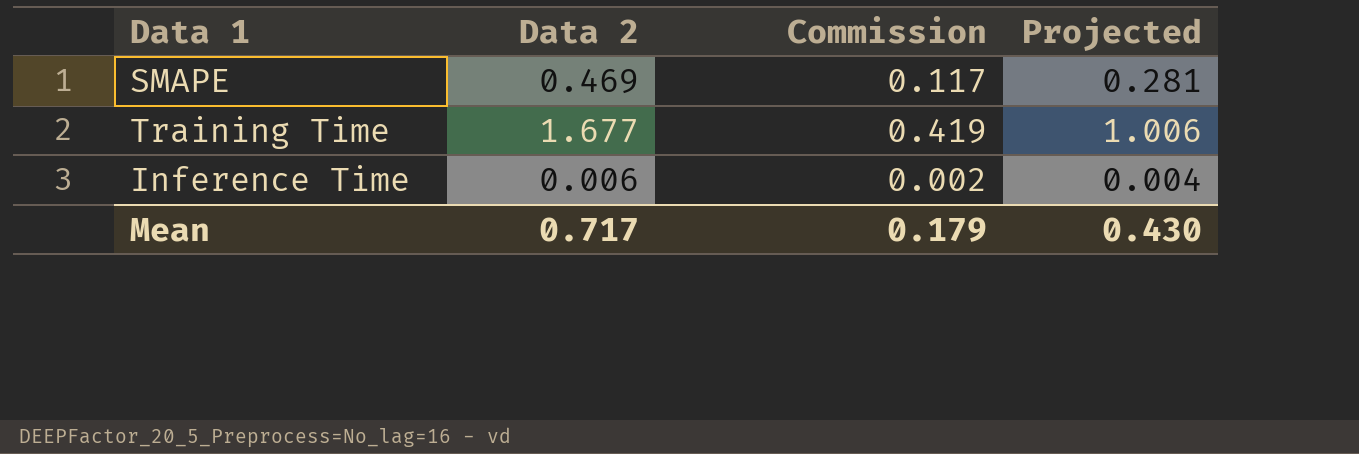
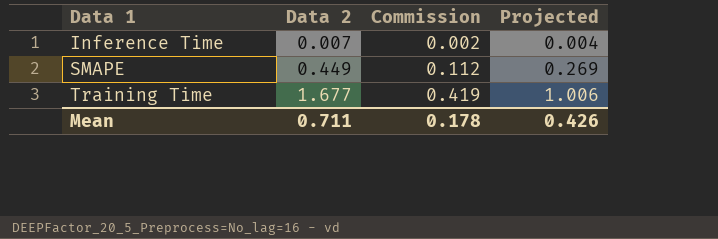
row order: none -> Data 1 ascending
Inference Time | Data 2: 0.006 -> 0.007
SMAPE | Data 2: 0.469 -> 0.449
SMAPE | Commission: 0.117 -> 0.112
SMAPE | Projected: 0.281 -> 0.269
Mean | Data 2: 0.717 -> 0.711
Mean | Commission: 0.179 -> 0.178
Mean | Projected: 0.430 -> 0.426

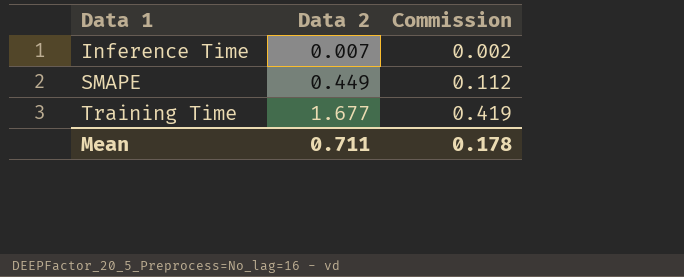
column Projected | formula: [Data 2] * 0.6 -> none

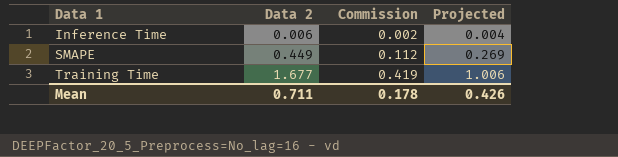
column Projected | formula: none -> [Data 2] * 0.6
Inference Time | Data 2: 0.007 -> 0.006

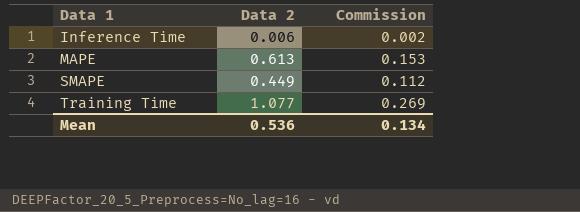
column Projected | formula: [Data 2] * 0.6 -> none
row MAPE: none -> 0.613 | 0.153
Training Time | Data 2: 1.677 -> 1.077
Training Time | Commission: 0.419 -> 0.269
Mean | Data 2: 0.711 -> 0.536
Mean | Commission: 0.178 -> 0.134

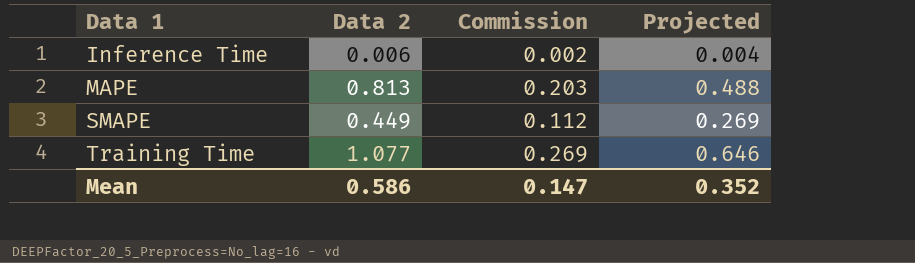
column Projected | formula: none -> [Data 2] * 0.6
MAPE | Data 2: 0.613 -> 0.813
MAPE | Commission: 0.153 -> 0.203
Mean | Data 2: 0.536 -> 0.586
Mean | Commission: 0.134 -> 0.147

